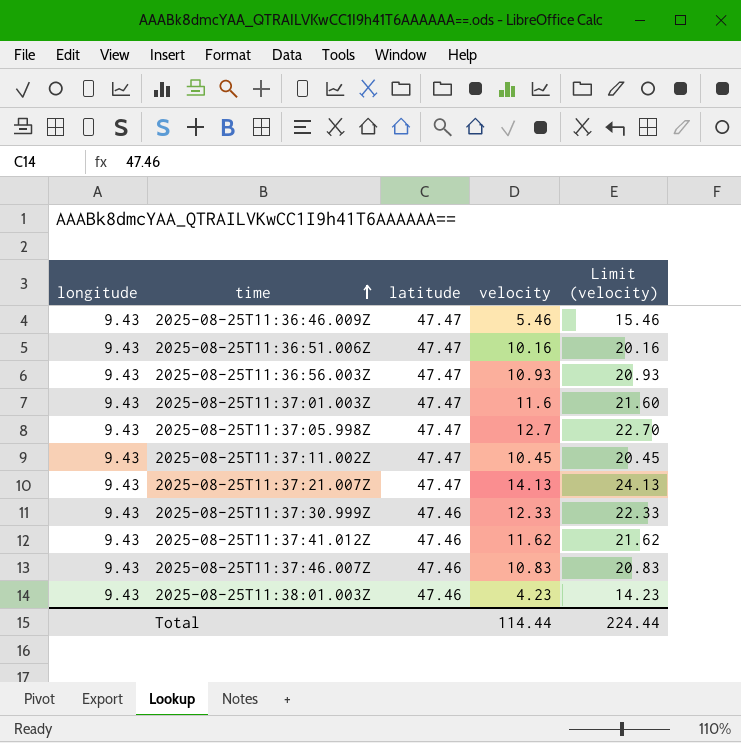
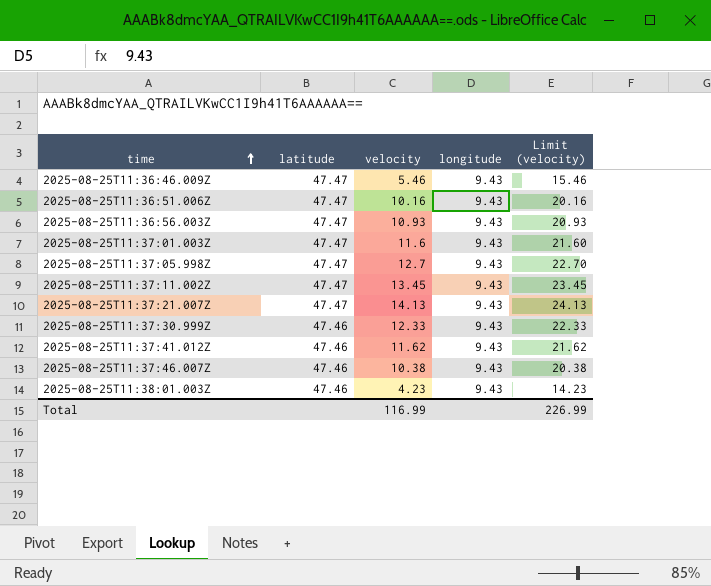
column longitude | position: 1 -> 4
2025-08-25T11:37:11.002Z | velocity: 10.45 -> 13.45
2025-08-25T11:37:11.002Z | Limit (velocity): 20.45 -> 23.45
2025-08-25T11:37:46.007Z | velocity: 10.83 -> 10.38
2025-08-25T11:37:46.007Z | Limit (velocity): 20.83 -> 20.38
Total | velocity: 114.44 -> 116.99
Total | Limit (velocity): 224.44 -> 226.99

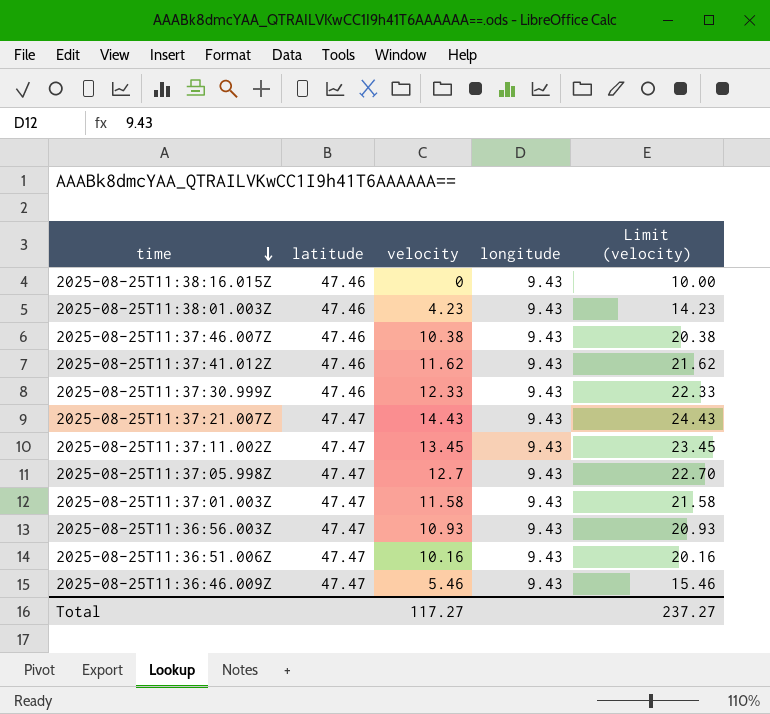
row order: time ascending -> time descending
row 2025-08-25T11:38:16.015Z: none -> 47.46 | 0 | 9.43 | 10.00
2025-08-25T11:37:21.007Z | velocity: 14.13 -> 14.43
2025-08-25T11:37:21.007Z | Limit (velocity): 24.13 -> 24.43
2025-08-25T11:37:01.003Z | velocity: 11.6 -> 11.58
2025-08-25T11:37:01.003Z | Limit (velocity): 21.60 -> 21.58
Total | velocity: 116.99 -> 117.27
Total | Limit (velocity): 226.99 -> 237.27

